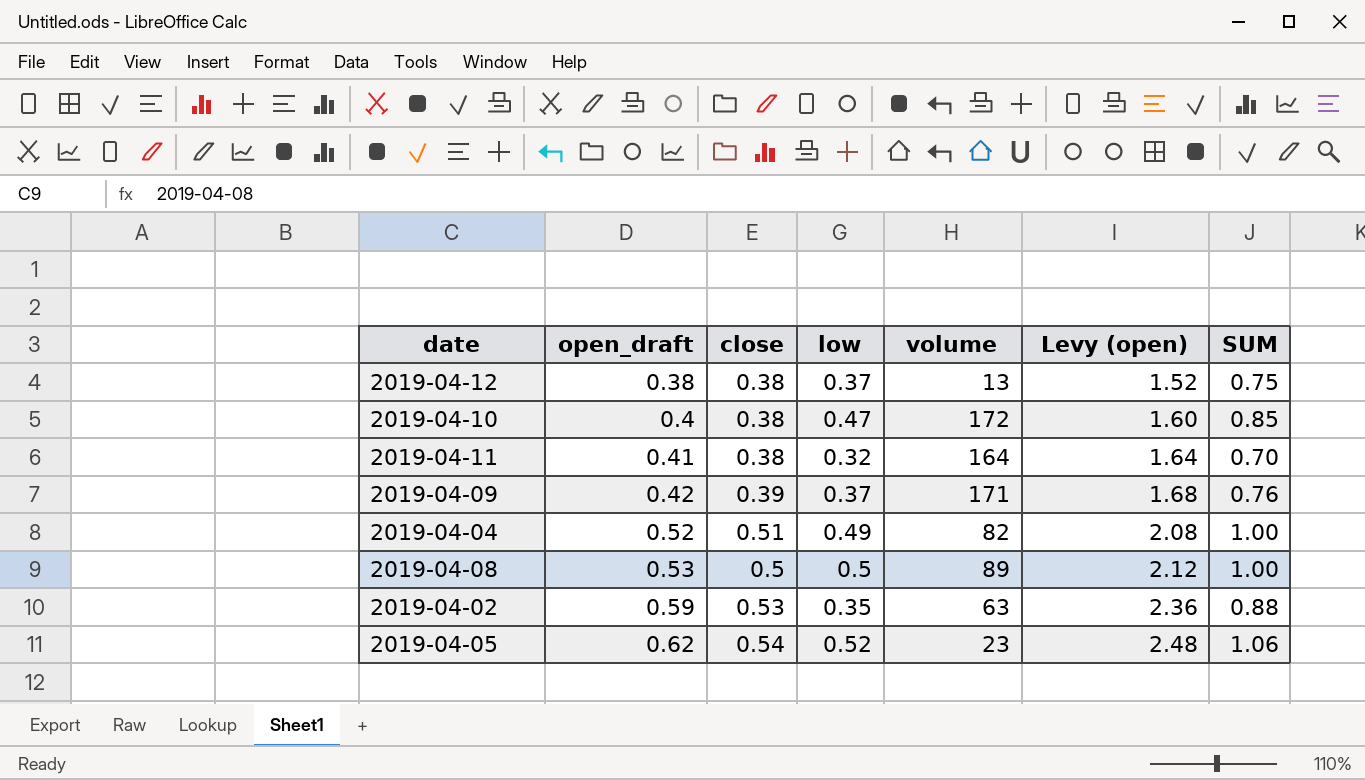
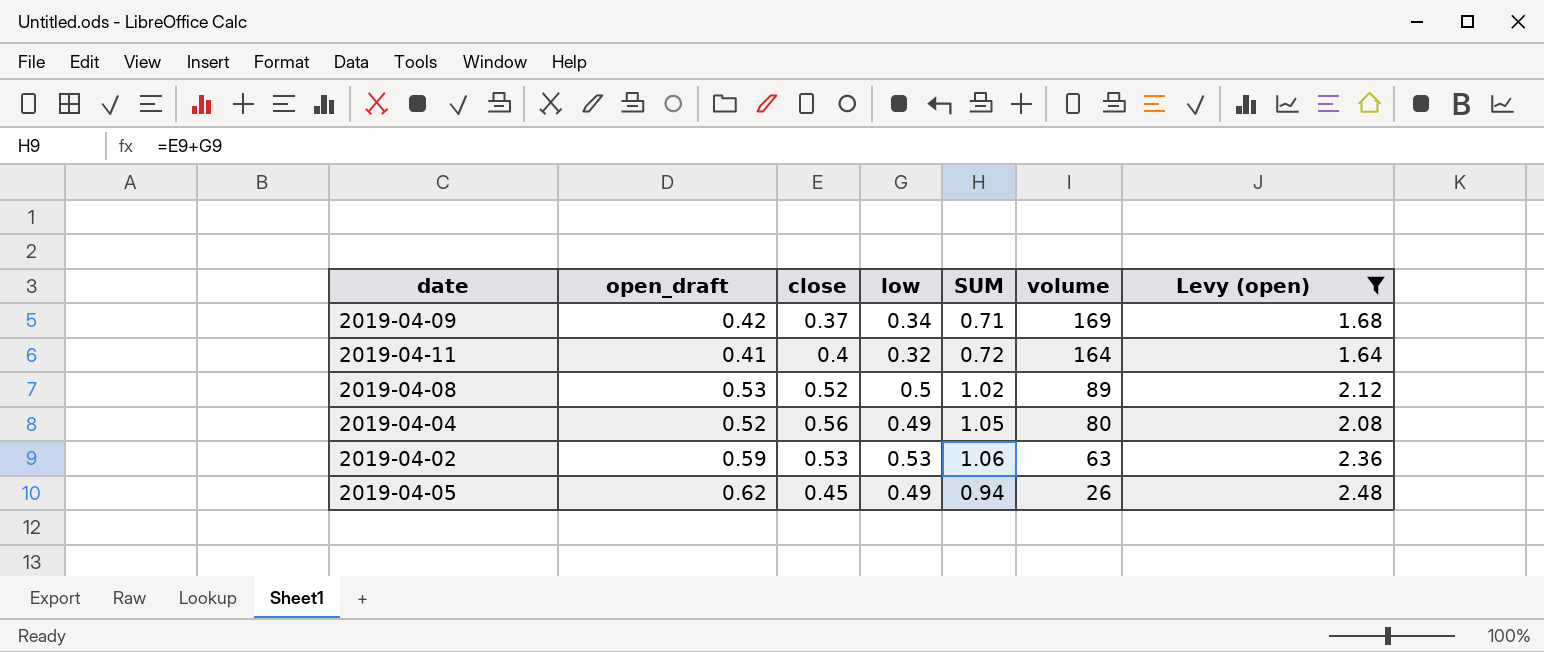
filter: none -> Levy (open) >= 1.64
row order: open_draft ascending -> volume descending
column SUM | position: 7 -> 5
2019-04-09 | close: 0.39 -> 0.37
2019-04-09 | low: 0.37 -> 0.34
2019-04-09 | SUM: 0.76 -> 0.71
2019-04-09 | volume: 171 -> 169
2019-04-11 | close: 0.38 -> 0.4
2019-04-11 | SUM: 0.70 -> 0.72
2019-04-08 | close: 0.5 -> 0.52
2019-04-08 | SUM: 1.00 -> 1.02
2019-04-04 | close: 0.51 -> 0.56
2019-04-04 | SUM: 1.00 -> 1.05
2019-04-04 | volume: 82 -> 80
2019-04-02 | low: 0.35 -> 0.53
2019-04-02 | SUM: 0.88 -> 1.06
2019-04-05 | close: 0.54 -> 0.45
2019-04-05 | low: 0.52 -> 0.49
2019-04-05 | SUM: 1.06 -> 0.94
2019-04-05 | volume: 23 -> 26

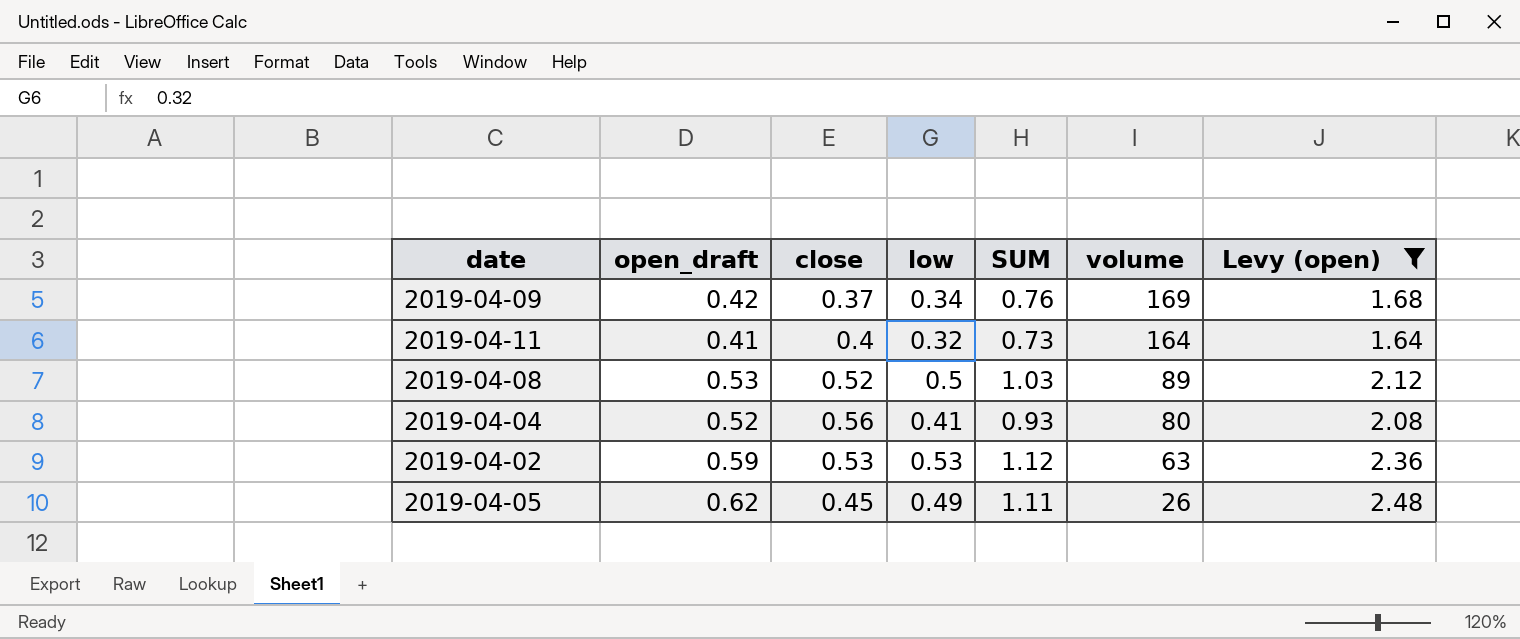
column SUM | formula: [close] + [low] -> [open_draft] + [low]
2019-04-04 | low: 0.49 -> 0.41

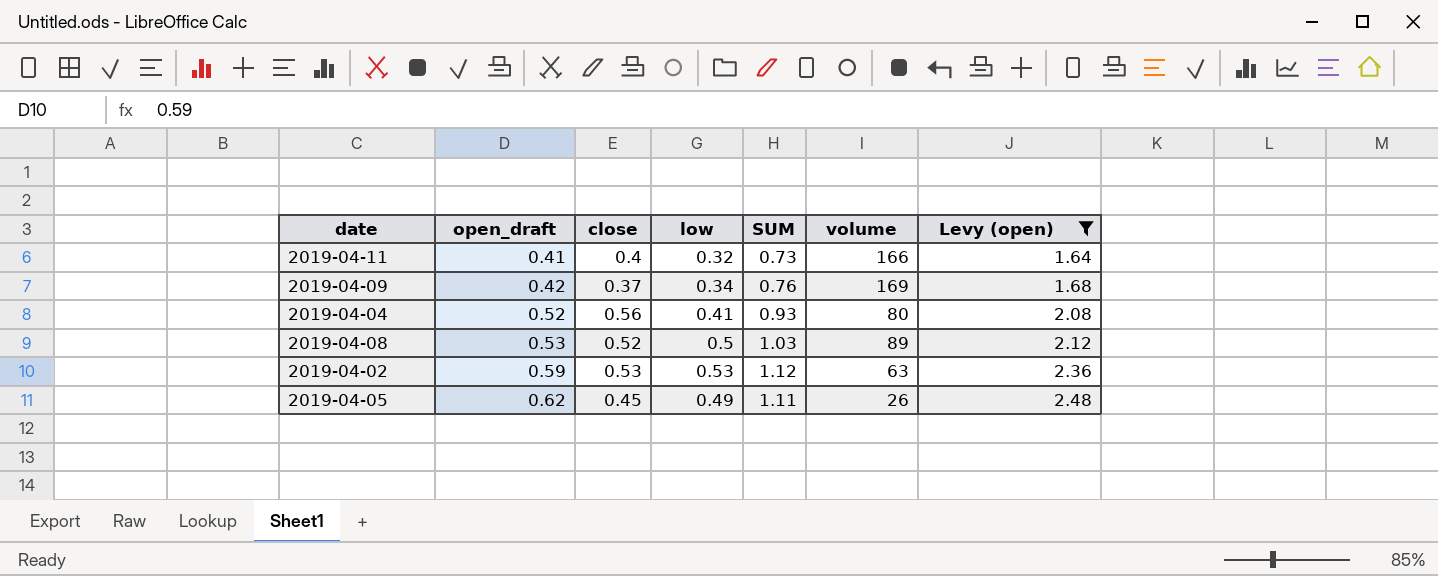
row order: volume descending -> open_draft ascending
2019-04-11 | volume: 164 -> 166

